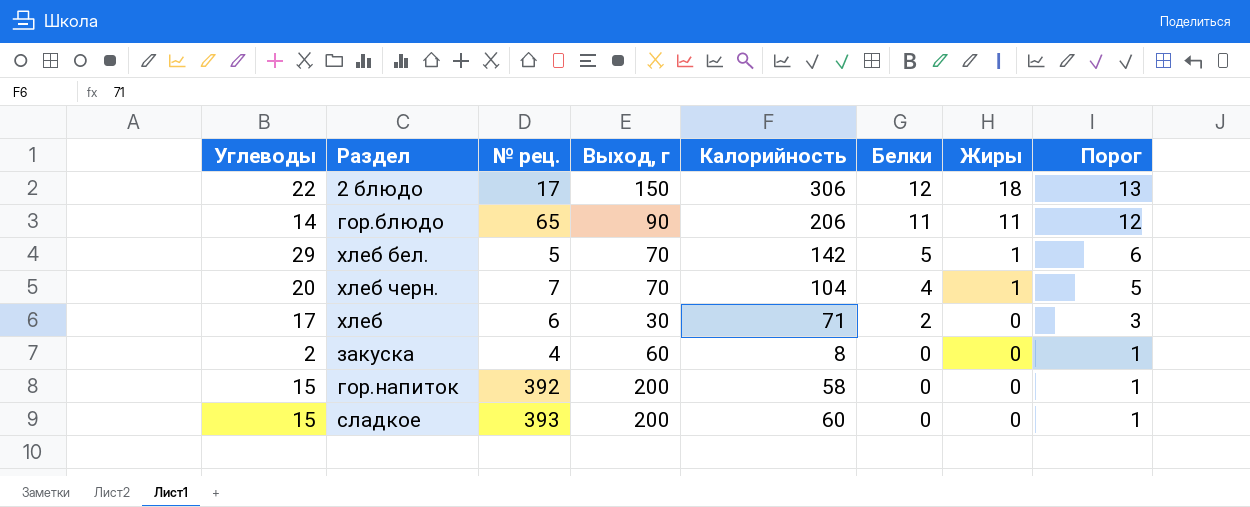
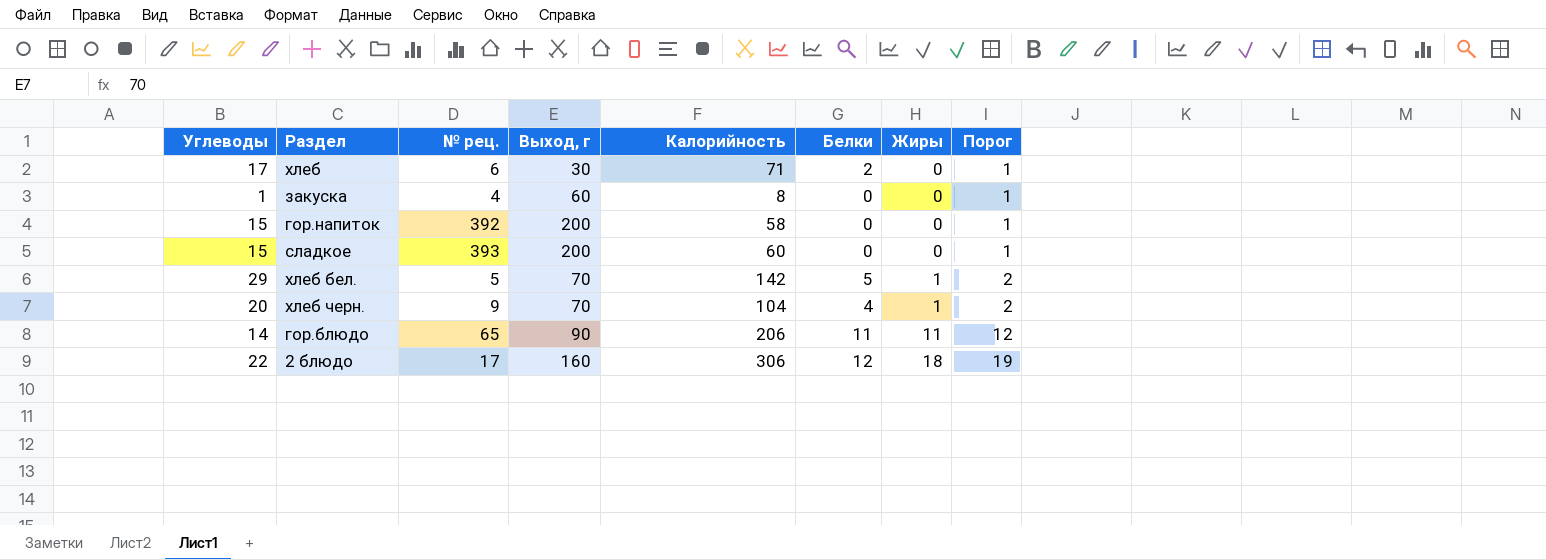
row order: Белки descending -> Жиры ascending
column Порог | formula: [Белки] + 1 -> [Жиры] + 1
закуска | Углеводы: 2 -> 1
хлеб черн. | № рец.: 7 -> 9
2 блюдо | Выход, г: 150 -> 160

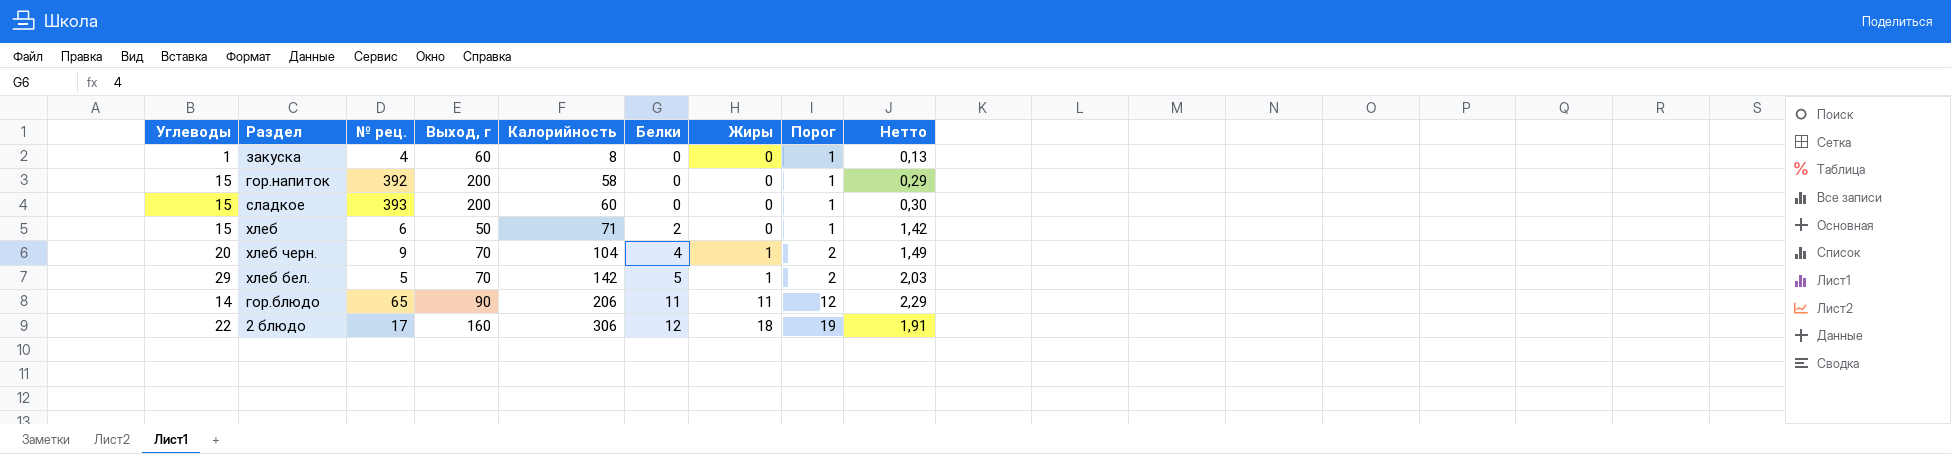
row order: Жиры ascending -> Калорийность ascending
column Нетто | formula: none -> [Калорийность] / [Выход, г]
хлеб | Углеводы: 17 -> 15
хлеб | Выход, г: 30 -> 50

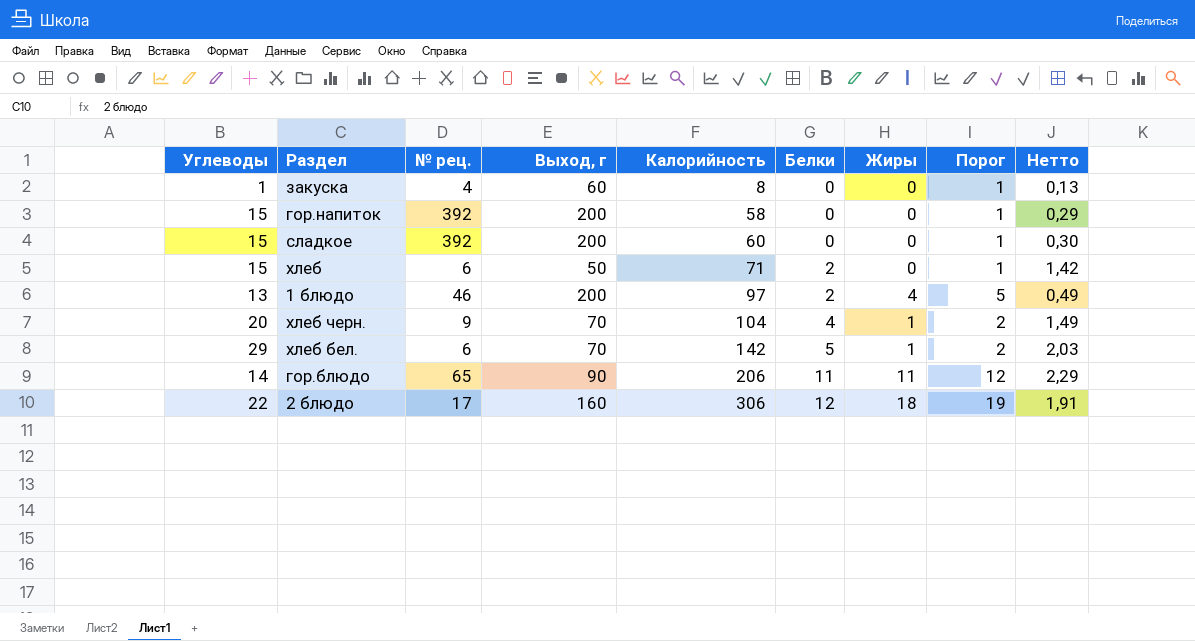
сладкое | № рец.: 393 -> 392
row 1 блюдо: none -> 13 | 46 | 200 | 97 | 2 | 4 | 5 | 0,49
хлеб бел. | № рец.: 5 -> 6

